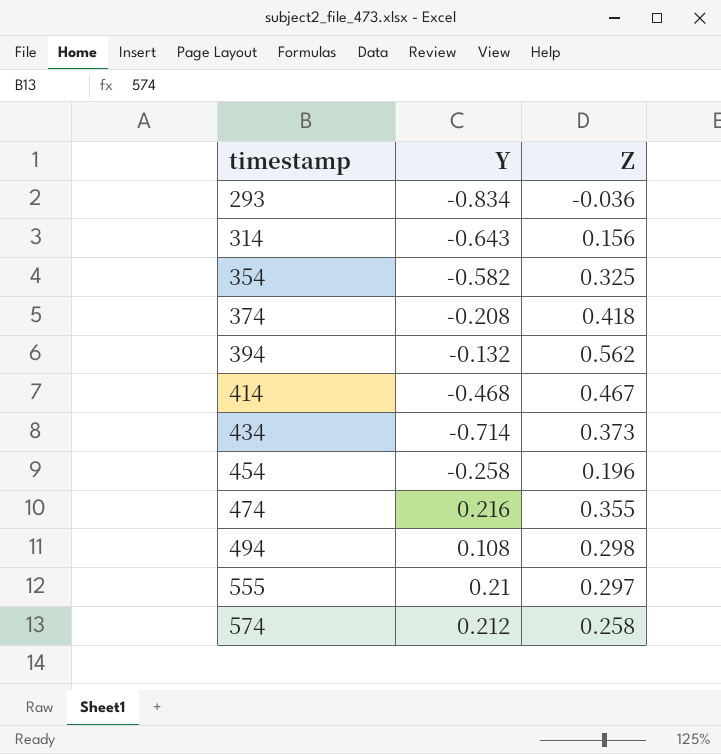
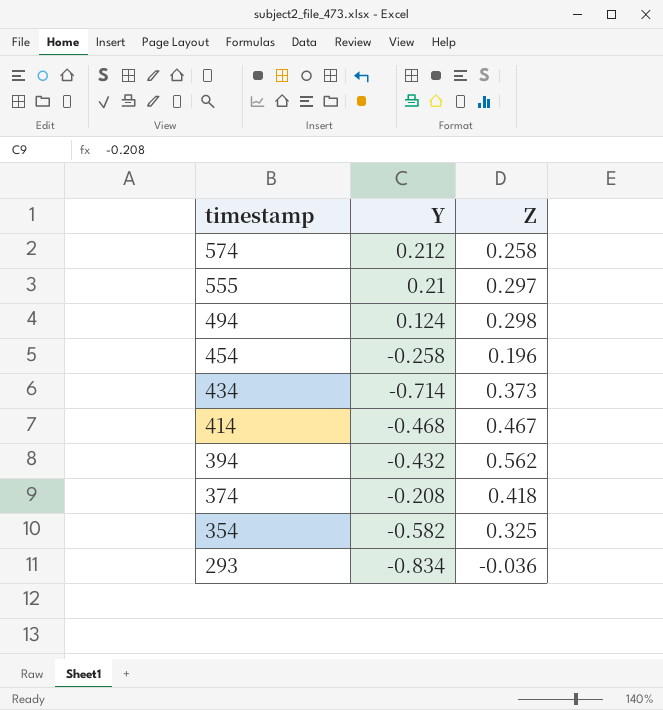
row order: timestamp ascending -> timestamp descending
row 314: -0.643 | 0.156 -> none
row 474: 0.216 | 0.355 -> none
494 | Y: 0.108 -> 0.124
394 | Y: -0.132 -> -0.432

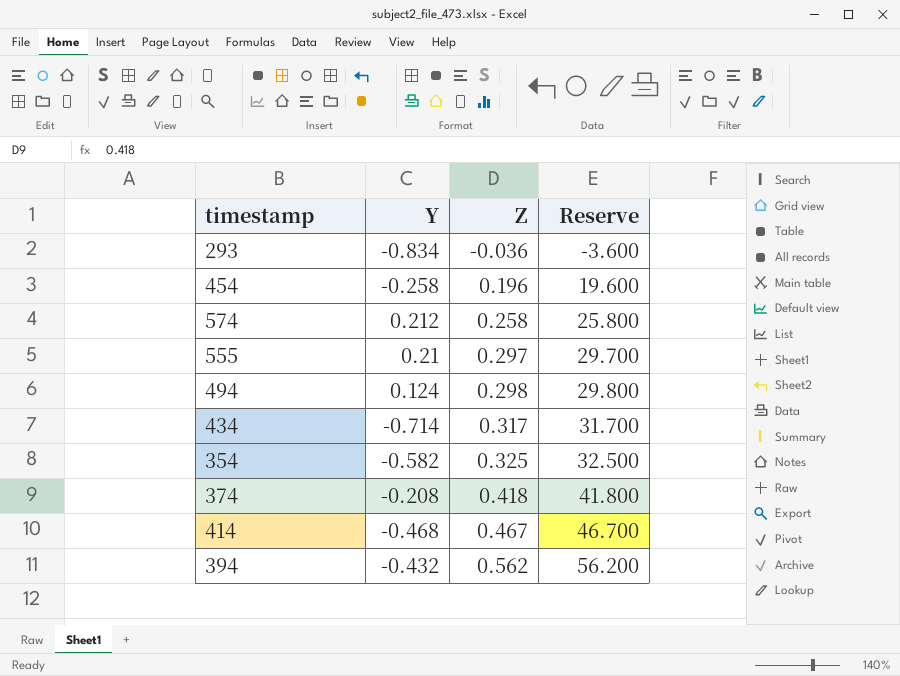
row order: timestamp descending -> Z ascending
column Reserve | formula: none -> [Z] * 100
434 | Z: 0.373 -> 0.317

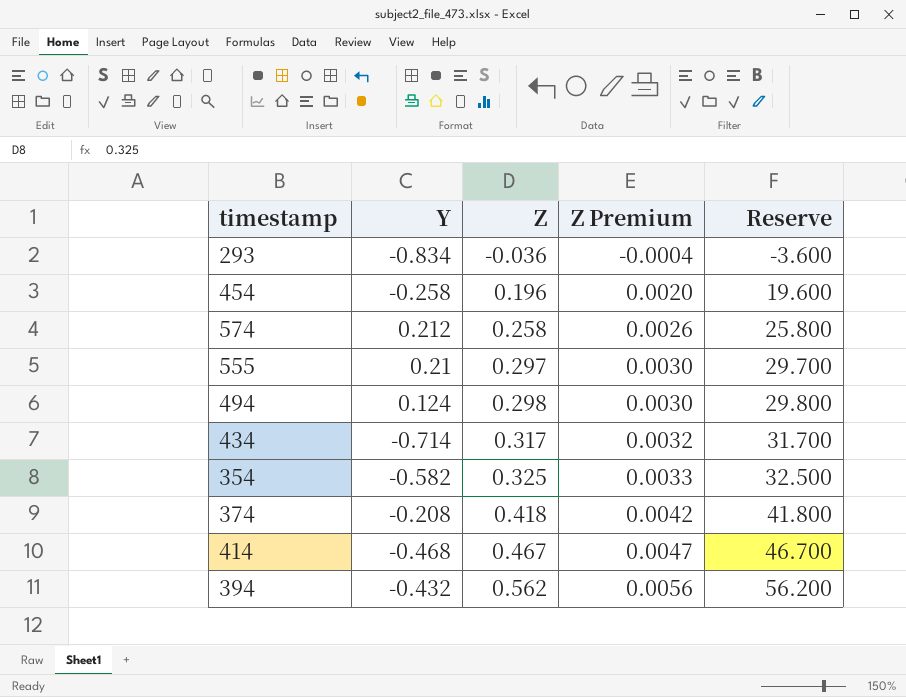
column Z Premium | formula: none -> [Z] * 0.01

